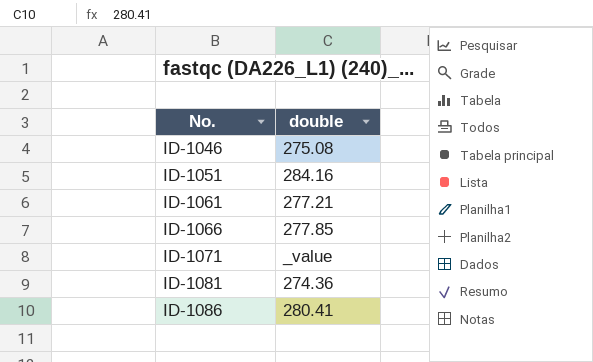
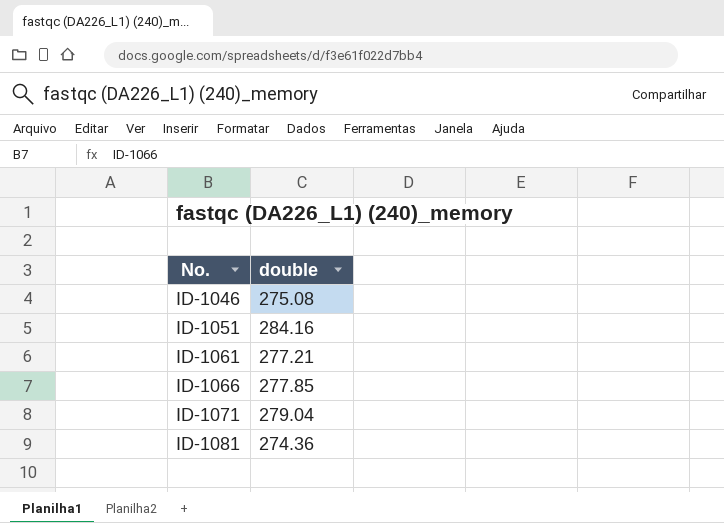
row ID-1086: 280.41 -> none
ID-1071 | double: _value -> 279.04

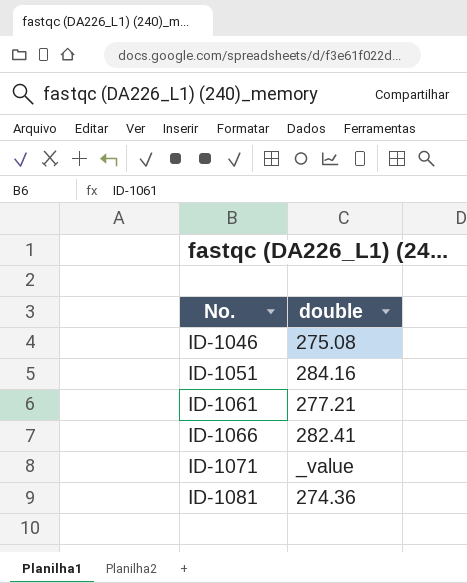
ID-1066 | double: 277.85 -> 282.41
ID-1071 | double: 279.04 -> _value

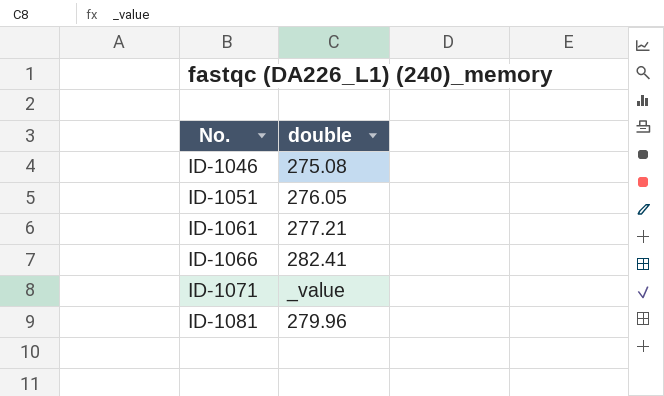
ID-1051 | double: 284.16 -> 276.05
ID-1081 | double: 274.36 -> 279.96

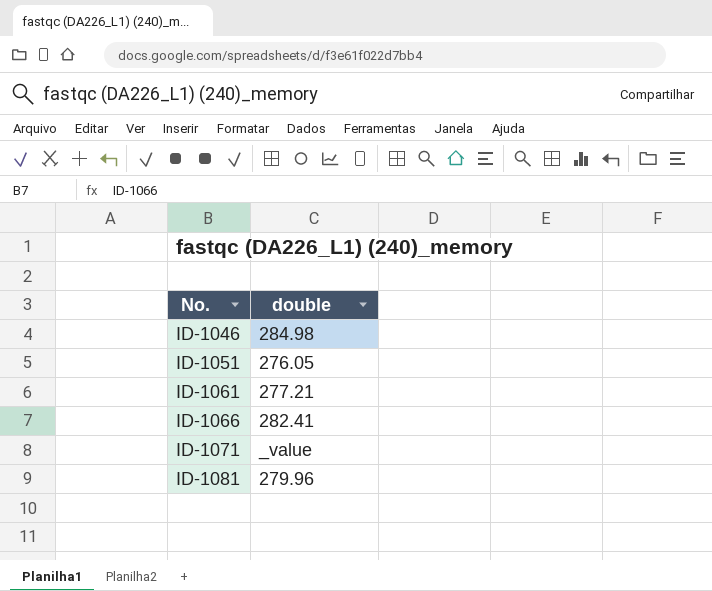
ID-1046 | double: 275.08 -> 284.98

